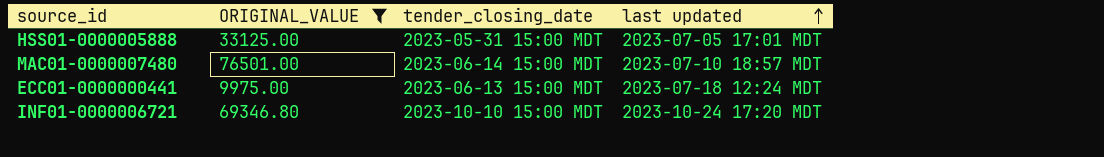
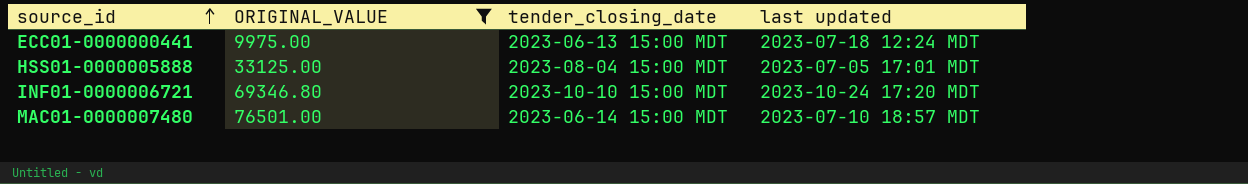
row order: last updated ascending -> source_id ascending
HSS01-0000005888 | tender_closing_date: 2023-05-31 15:00 MDT -> 2023-08-04 15:00 MDT

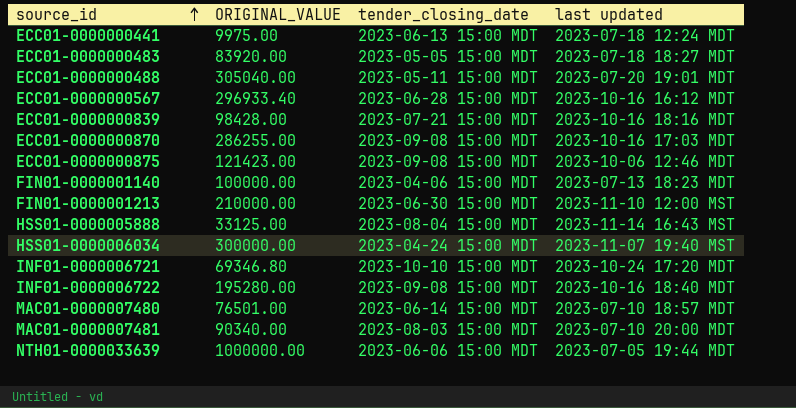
filter: ORIGINAL_VALUE <= 76501.00 -> none
HSS01-0000005888 | last updated: 2023-07-05 17:01 MDT -> 2023-11-14 16:43 MST

